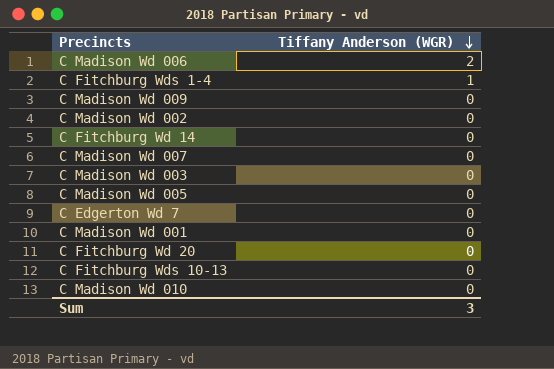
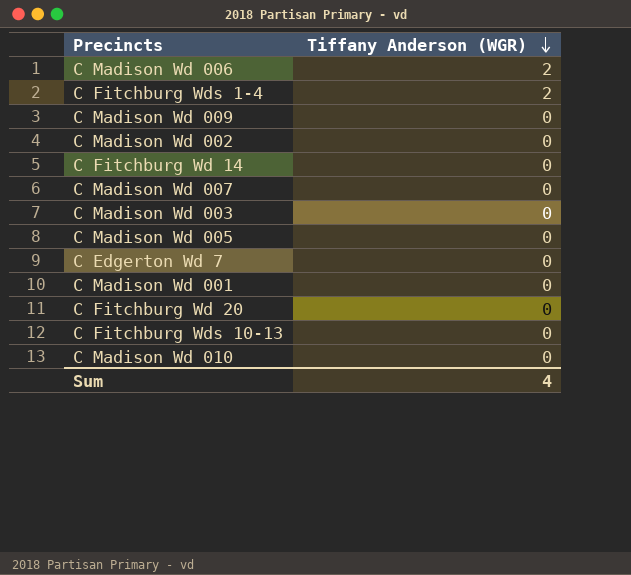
C Fitchburg Wds 1-4 | Tiffany Anderson (WGR): 1 -> 2
Sum | Tiffany Anderson (WGR): 3 -> 4

